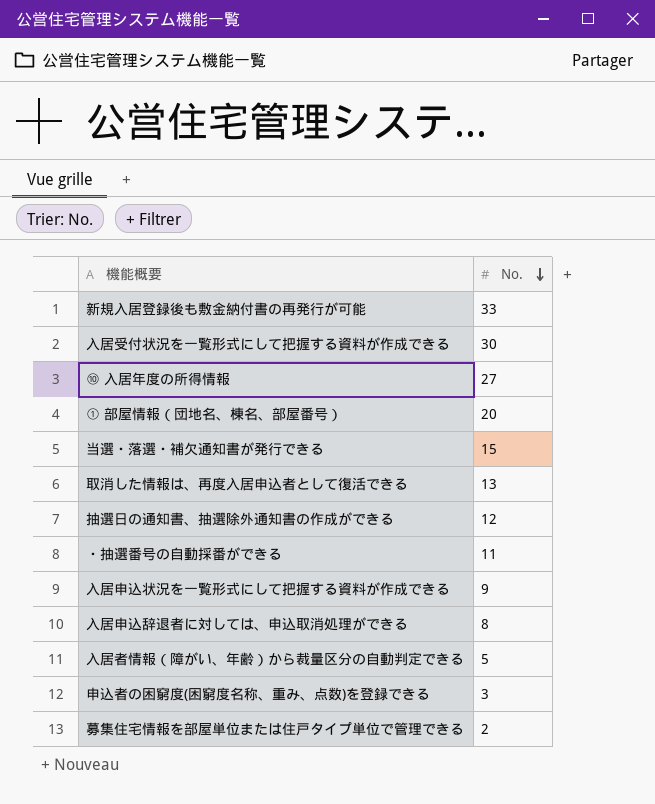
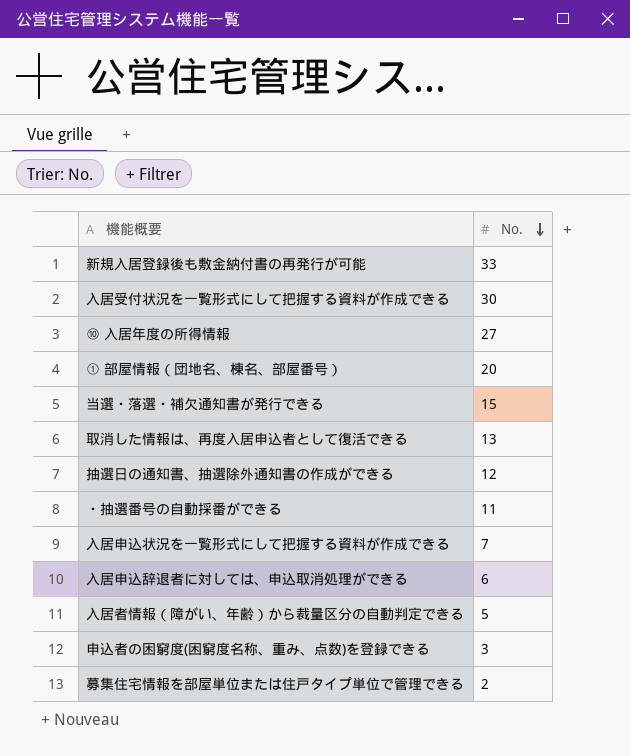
入居申込状況を一覧形式にして把握する資料が作成できる | No.: 9 -> 7
入居申込辞退者に対しては、申込取消処理ができる | No.: 8 -> 6

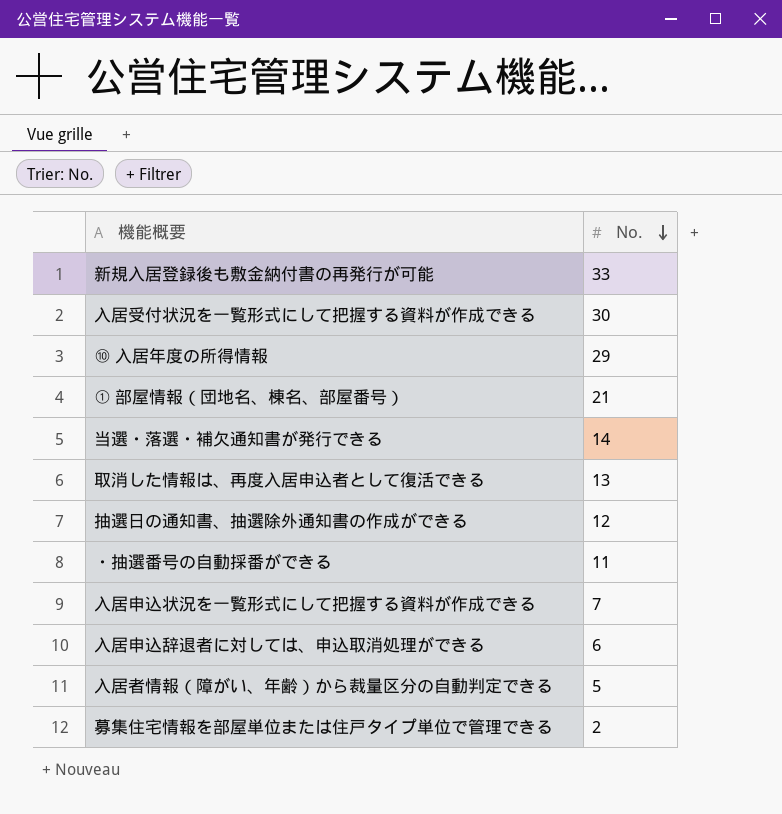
row 申込者の困窮度(困窮度名称、重み、点数)を登録できる: 3 -> none
⑩ 入居年度の所得情報 | No.: 27 -> 29
① 部屋情報（団地名、棟名、部屋番号） | No.: 20 -> 21
当選・落選・補欠通知書が発行できる | No.: 15 -> 14

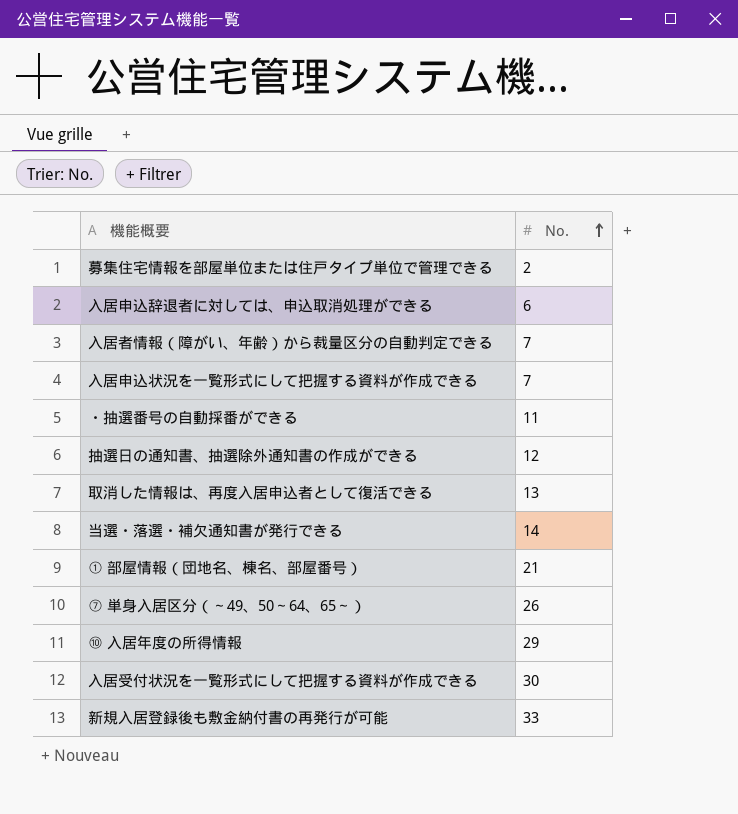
row order: No. descending -> No. ascending
入居者情報（障がい、年齢）から裁量区分の自動判定できる | No.: 5 -> 7
row ⑦ 単身入居区分（～49、50～64、65～）: none -> 26

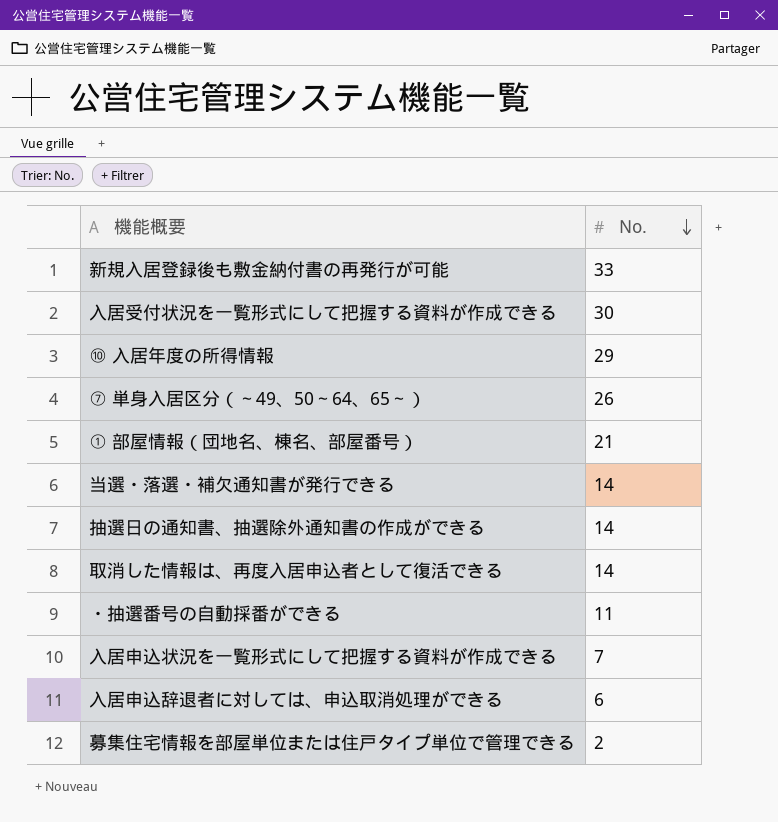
row order: No. ascending -> No. descending
row 入居者情報（障がい、年齢）から裁量区分の自動判定できる: 7 -> none
抽選日の通知書、抽選除外通知書の作成ができる | No.: 12 -> 14
取消した情報は、再度入居申込者として復活できる | No.: 13 -> 14

